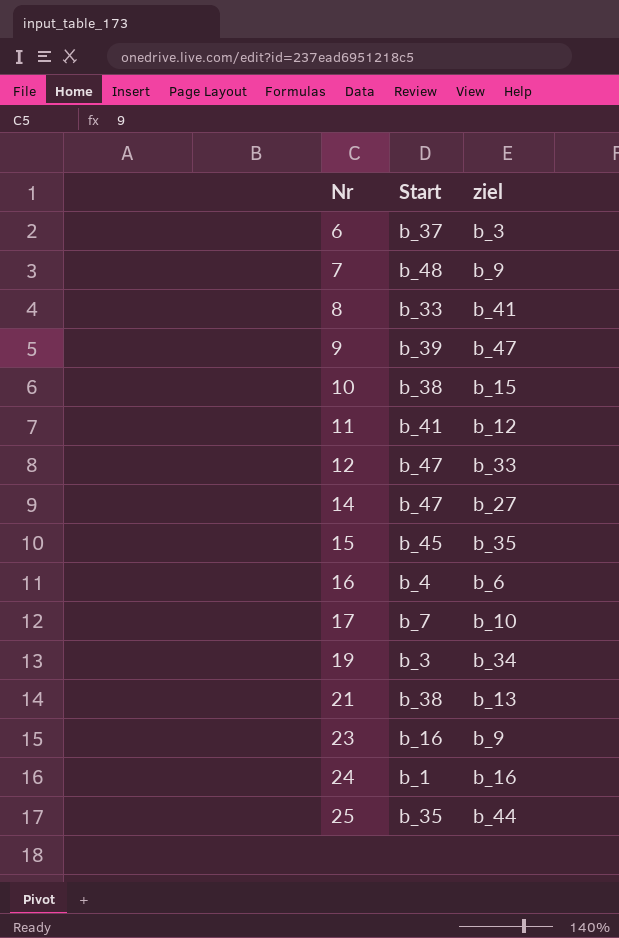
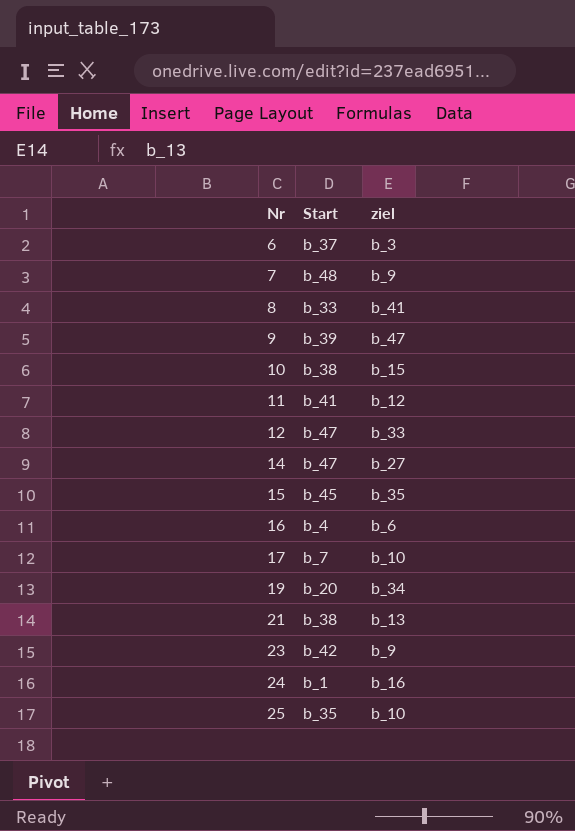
19 | Start: b_3 -> b_20
23 | Start: b_16 -> b_42
25 | ziel: b_44 -> b_10

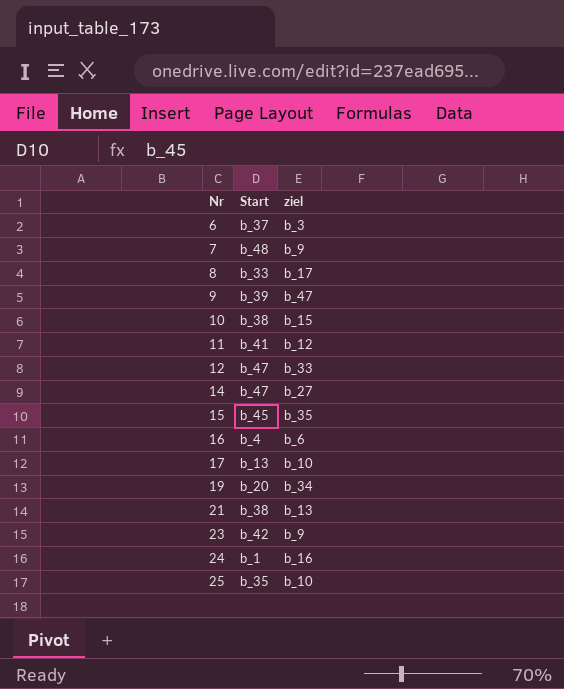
8 | ziel: b_41 -> b_17
17 | Start: b_7 -> b_13

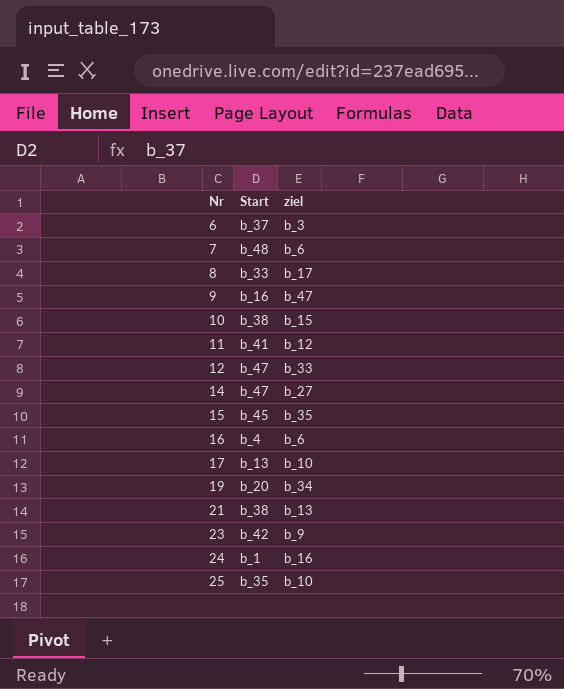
7 | ziel: b_9 -> b_6
9 | Start: b_39 -> b_16

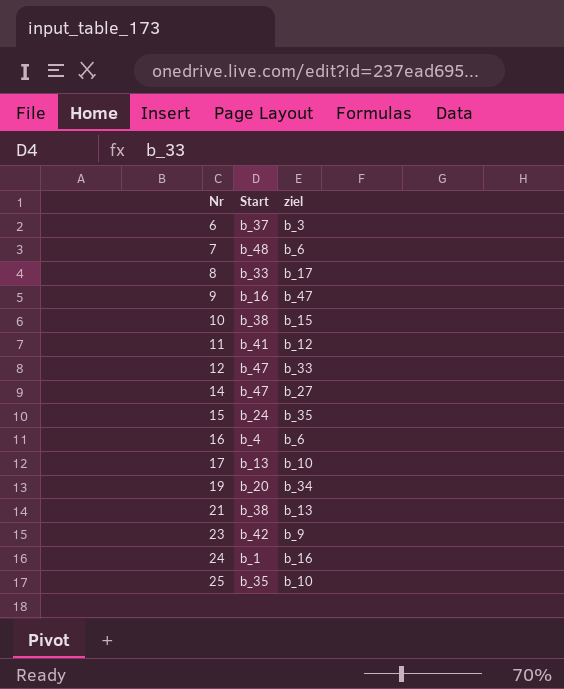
15 | Start: b_45 -> b_24

